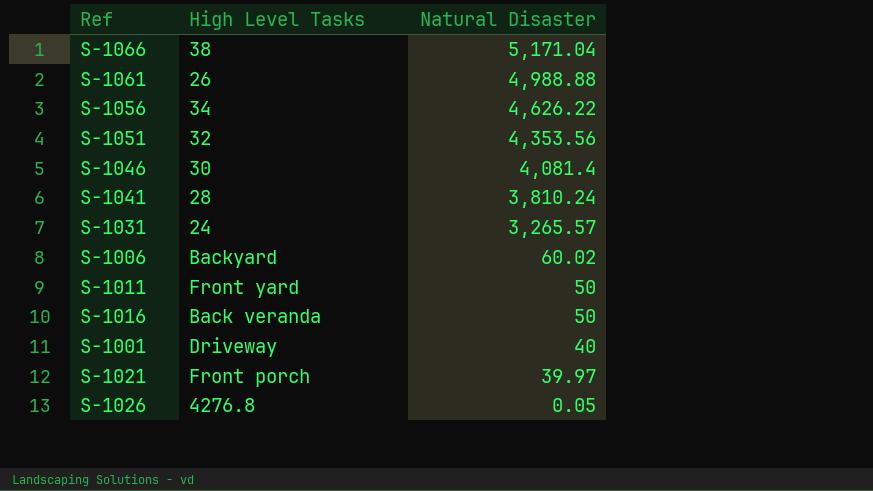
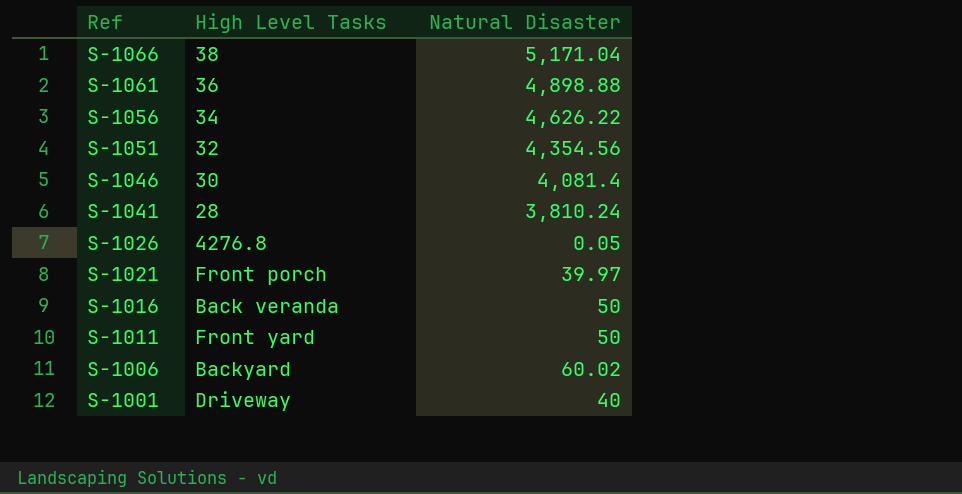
row order: Natural Disaster descending -> Ref descending
row S-1031: 24 | 3,265.57 -> none
S-1061 | High Level Tasks: 26 -> 36
S-1061 | Natural Disaster: 4,988.88 -> 4,898.88
S-1051 | Natural Disaster: 4,353.56 -> 4,354.56

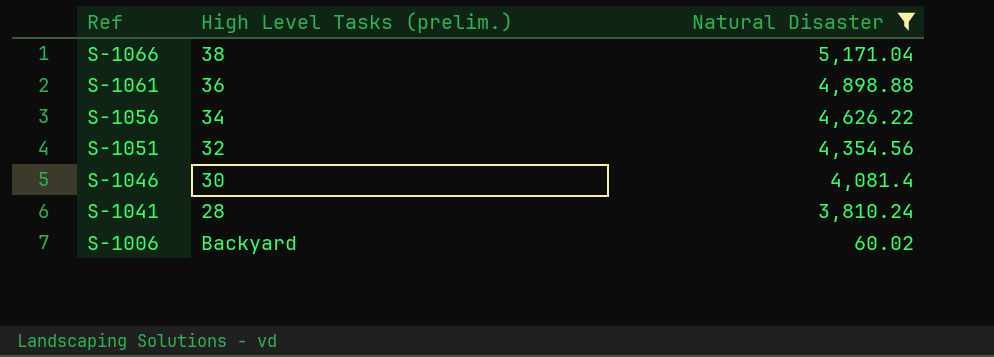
filter: none -> Natural Disaster >= 60.02
column name: High Level Tasks -> High Level Tasks (prelim.)

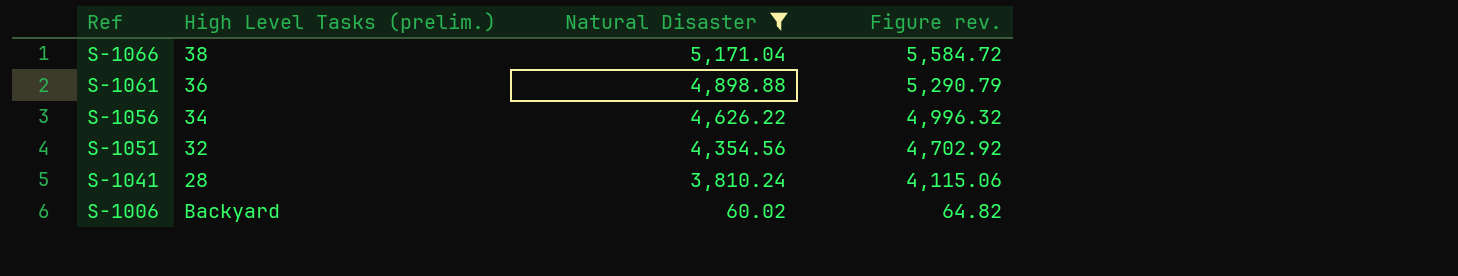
column Figure rev. | formula: none -> [Natural Disaster] * 1.08
row S-1046: 30 | 4,081.4 -> none

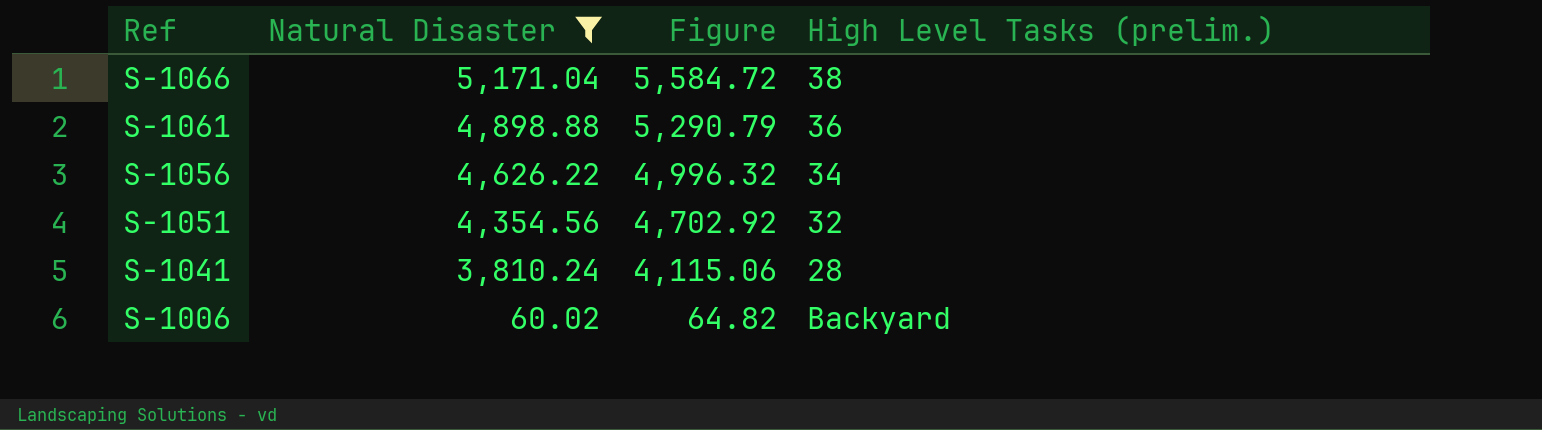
column name: Figure rev. -> Figure
column High Level Tasks (prelim.) | position: 2 -> 4

